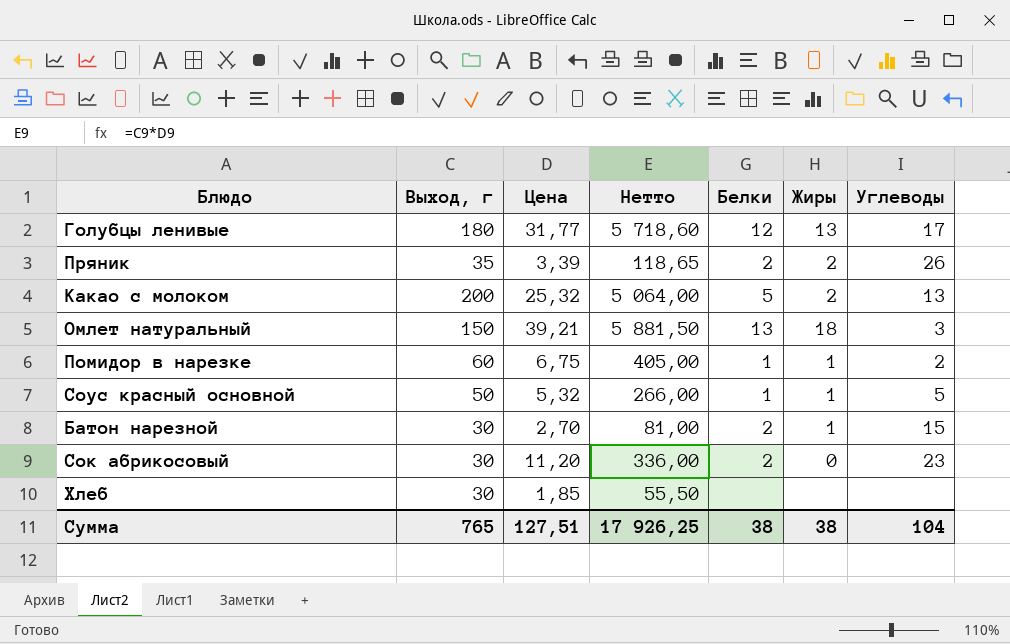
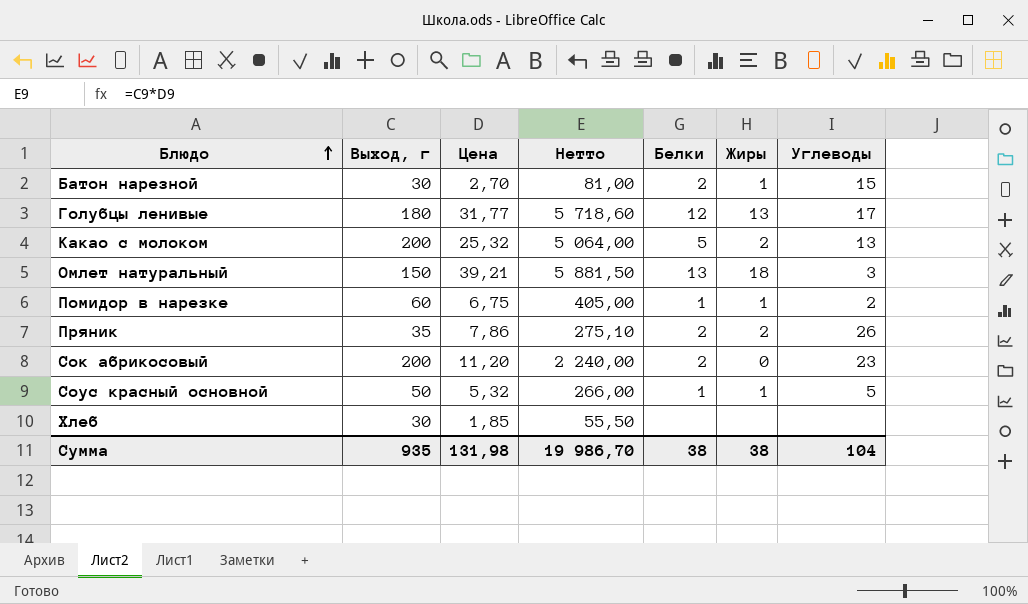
row order: none -> Блюдо ascending
Пряник | Цена: 3,39 -> 7,86
Пряник | Нетто: 118,65 -> 275,10
Сок абрикосовый | Выход, г: 30 -> 200
Сок абрикосовый | Нетто: 336,00 -> 2 240,00
Сумма | Выход, г: 765 -> 935
Сумма | Цена: 127,51 -> 131,98
Сумма | Нетто: 17 926,25 -> 19 986,70

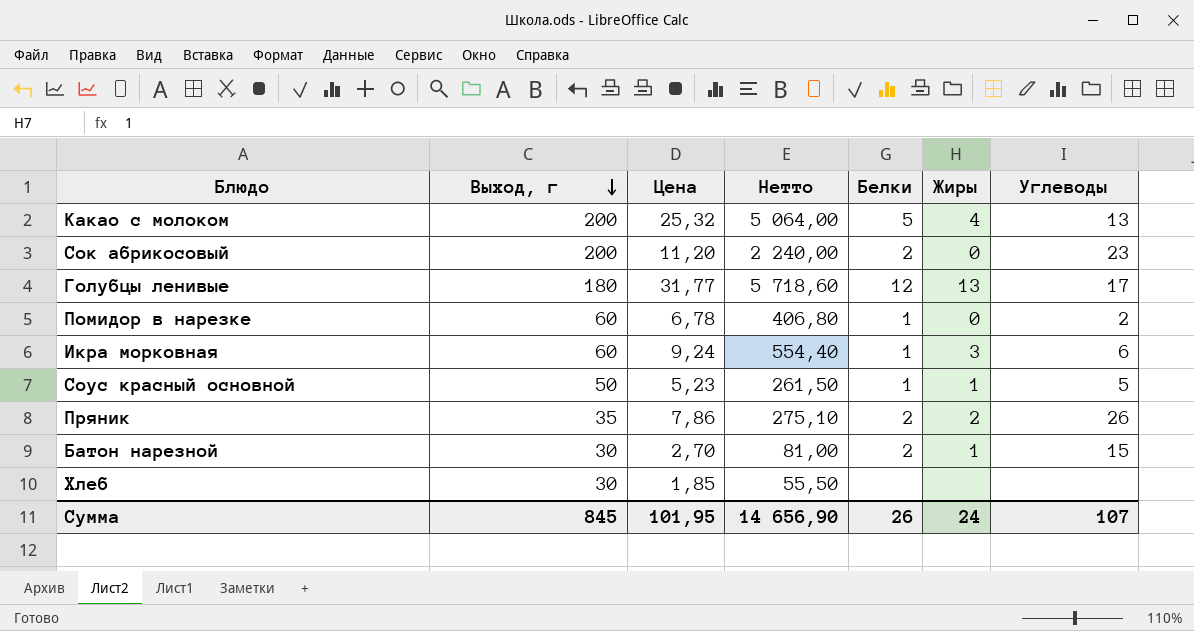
row order: Блюдо ascending -> Выход, г descending
row Омлет натуральный: 150 | 39,21 | 5 881,50 | 13 | 18 | 3 -> none
Какао с молоком | Жиры: 2 -> 4
Помидор в нарезке | Цена: 6,75 -> 6,78
Помидор в нарезке | Нетто: 405,00 -> 406,80
Помидор в нарезке | Жиры: 1 -> 0
row Икра морковная: none -> 60 | 9,24 | 554,40 | 1 | 3 | 6
Соус красный основной | Цена: 5,32 -> 5,23
Соус красный основной | Нетто: 266,00 -> 261,50
Сумма | Выход, г: 935 -> 845
Сумма | Цена: 131,98 -> 101,95
Сумма | Нетто: 19 986,70 -> 14 656,90
Сумма | Белки: 38 -> 26
Сумма | Жиры: 38 -> 24
Сумма | Углеводы: 104 -> 107

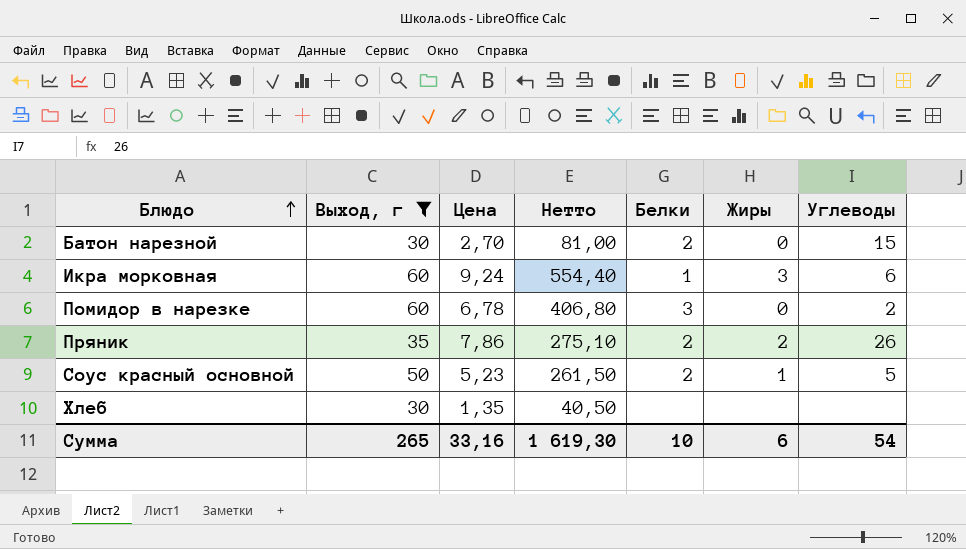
filter: none -> Выход, г <= 60
row order: Выход, г descending -> Блюдо ascending
Батон нарезной | Жиры: 1 -> 0
Помидор в нарезке | Белки: 1 -> 3
Соус красный основной | Белки: 1 -> 2
Хлеб | Цена: 1,85 -> 1,35
Хлеб | Нетто: 55,50 -> 40,50
Сумма | Выход, г: 845 -> 265
Сумма | Цена: 101,95 -> 33,16
Сумма | Нетто: 14 656,90 -> 1 619,30
Сумма | Белки: 26 -> 10
Сумма | Жиры: 24 -> 6
Сумма | Углеводы: 107 -> 54

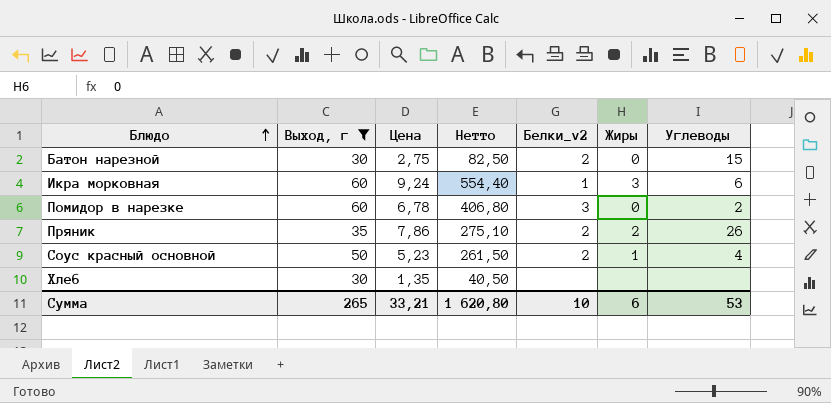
column name: Белки -> Белки_v2
Батон нарезной | Цена: 2,70 -> 2,75
Батон нарезной | Нетто: 81,00 -> 82,50
Соус красный основной | Углеводы: 5 -> 4
Сумма | Цена: 33,16 -> 33,21
Сумма | Нетто: 1 619,30 -> 1 620,80
Сумма | Углеводы: 54 -> 53

